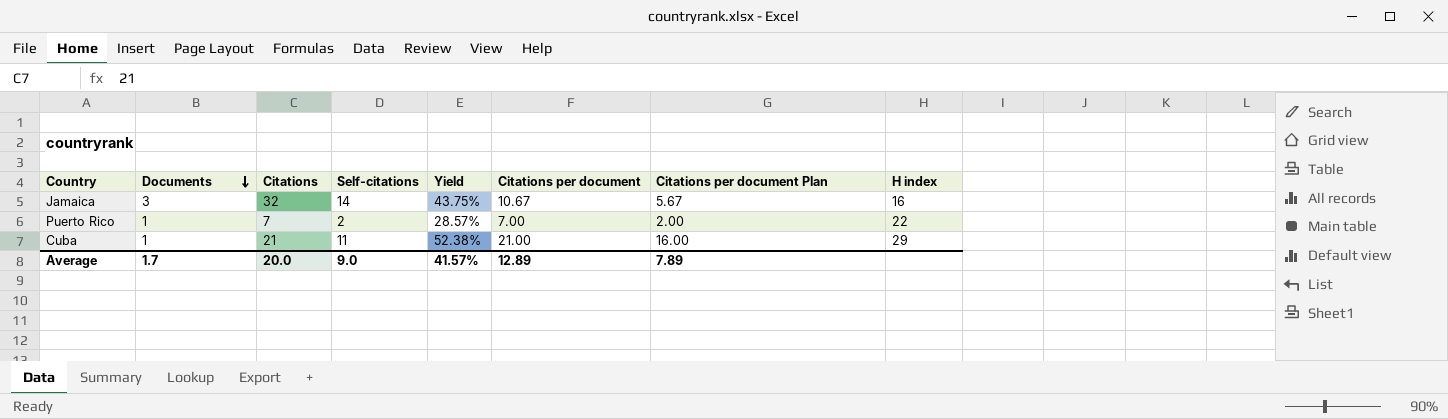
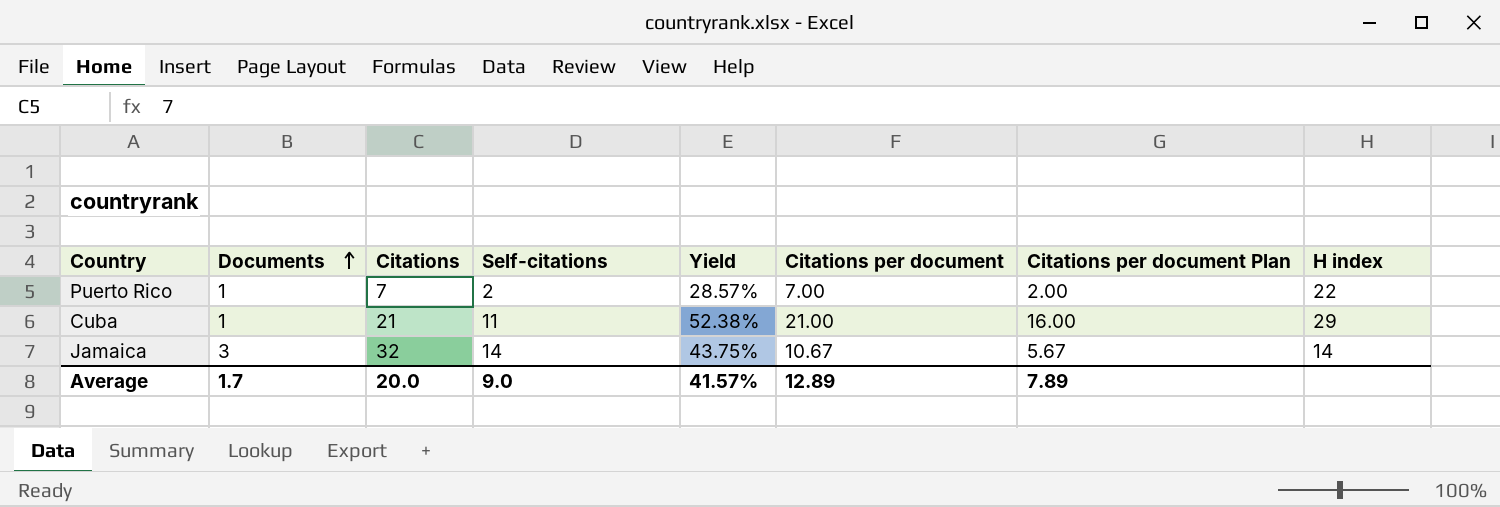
row order: Documents descending -> Documents ascending
Jamaica | H index: 16 -> 14

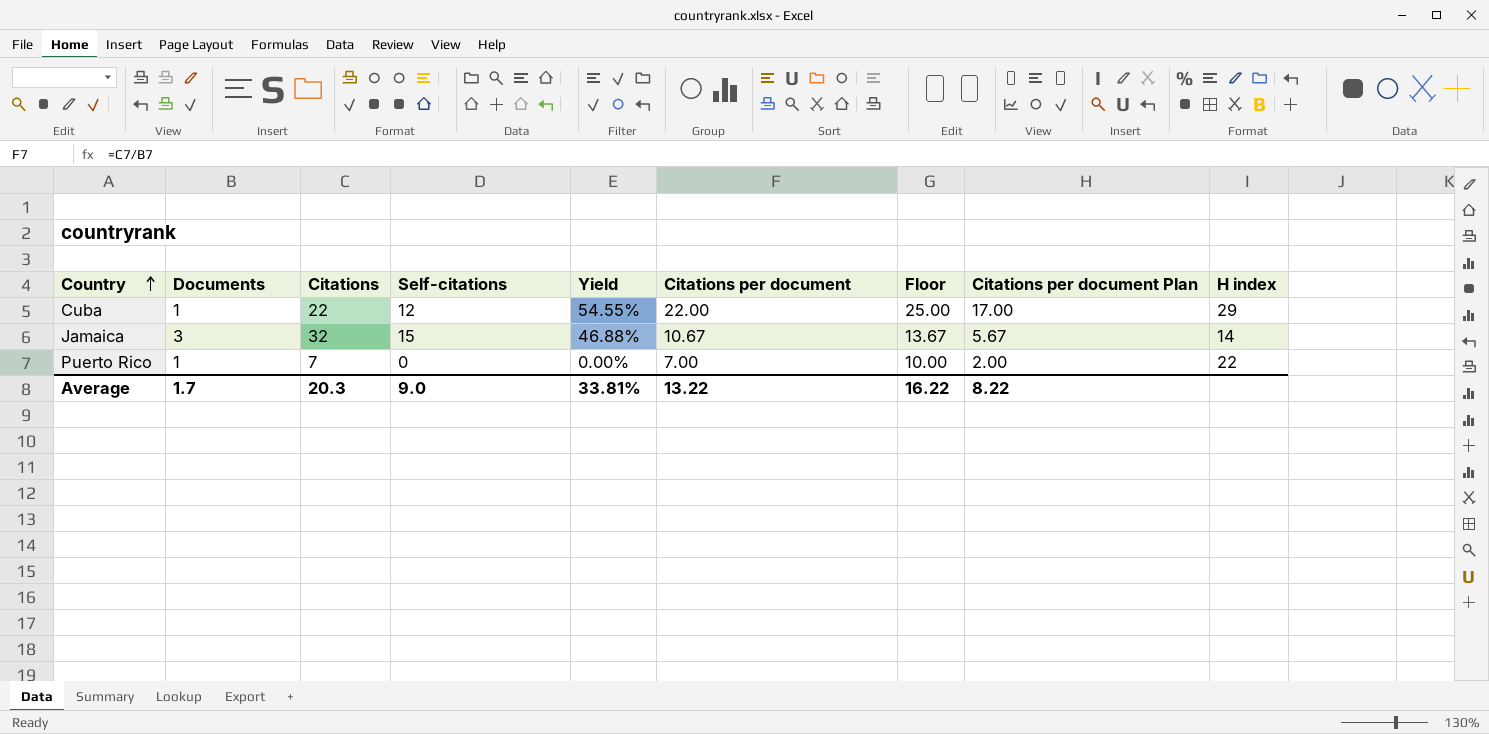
row order: Documents ascending -> Country ascending
column Floor | formula: none -> [Citations per document] + 3
Cuba | Citations: 21 -> 22
Cuba | Self-citations: 11 -> 12
Cuba | Yield: 52.38% -> 54.55%
Cuba | Citations per document: 21.00 -> 22.00
Cuba | Citations per document Plan: 16.00 -> 17.00
Jamaica | Self-citations: 14 -> 15
Jamaica | Yield: 43.75% -> 46.88%
Puerto Rico | Self-citations: 2 -> 0
Puerto Rico | Yield: 28.57% -> 0.00%
Average | Citations: 20.0 -> 20.3
Average | Yield: 41.57% -> 33.81%
Average | Citations per document: 12.89 -> 13.22
Average | Citations per document Plan: 7.89 -> 8.22

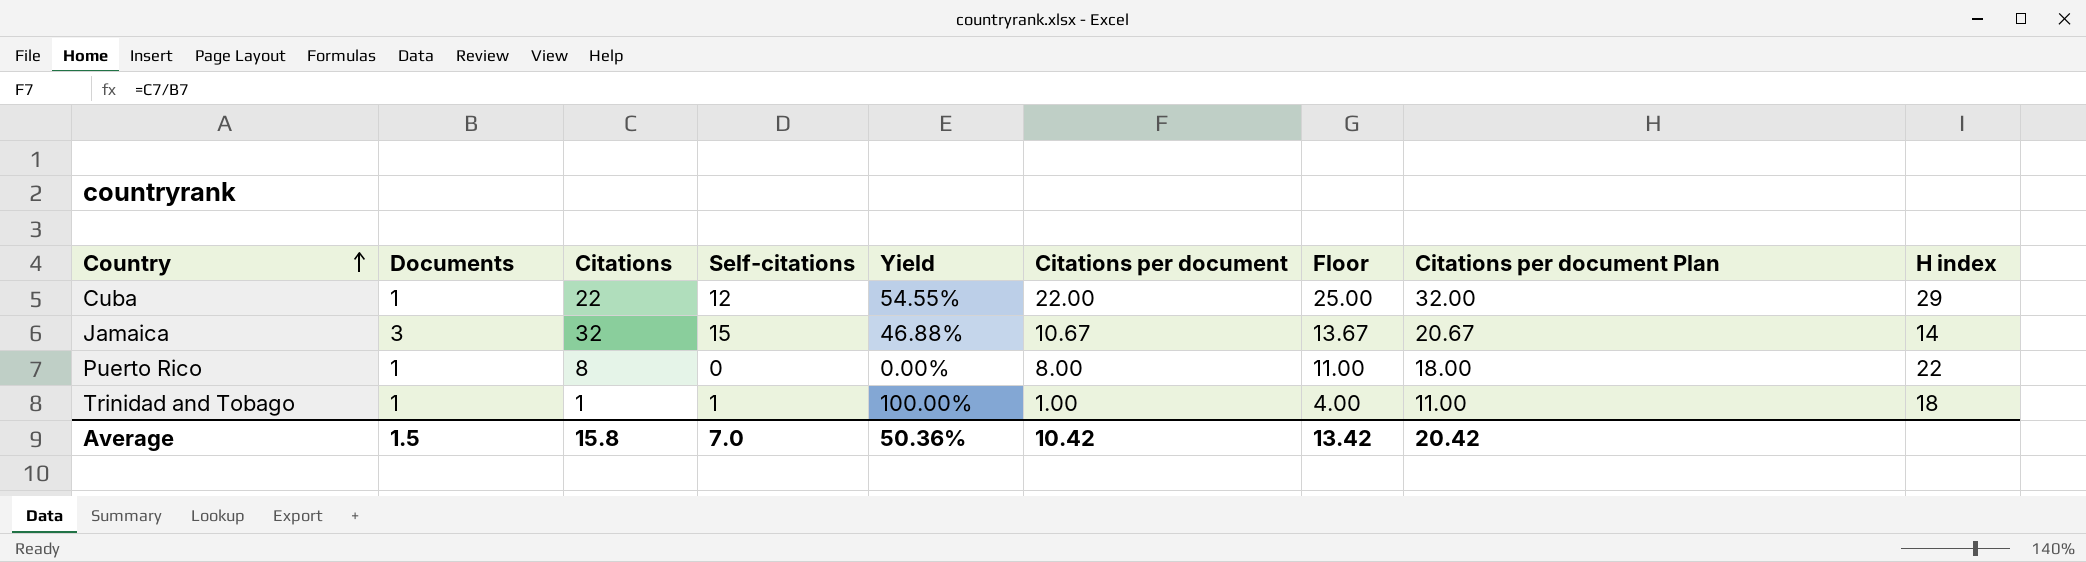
column Citations per document Plan | formula: [Citations per document] - 5 -> [Citations per document] + 10
Puerto Rico | Citations: 7 -> 8
Puerto Rico | Citations per document: 7.00 -> 8.00
Puerto Rico | Floor: 10.00 -> 11.00
row Trinidad and Tobago: none -> 1 | 1 | 1 | 100.00% | 1.00 | 4.00 | 11.00 | 18
Average | Documents: 1.7 -> 1.5
Average | Citations: 20.3 -> 15.8
Average | Self-citations: 9.0 -> 7.0
Average | Yield: 33.81% -> 50.36%
Average | Citations per document: 13.22 -> 10.42
Average | Floor: 16.22 -> 13.42
Average | Citations per document Plan: 8.22 -> 20.42

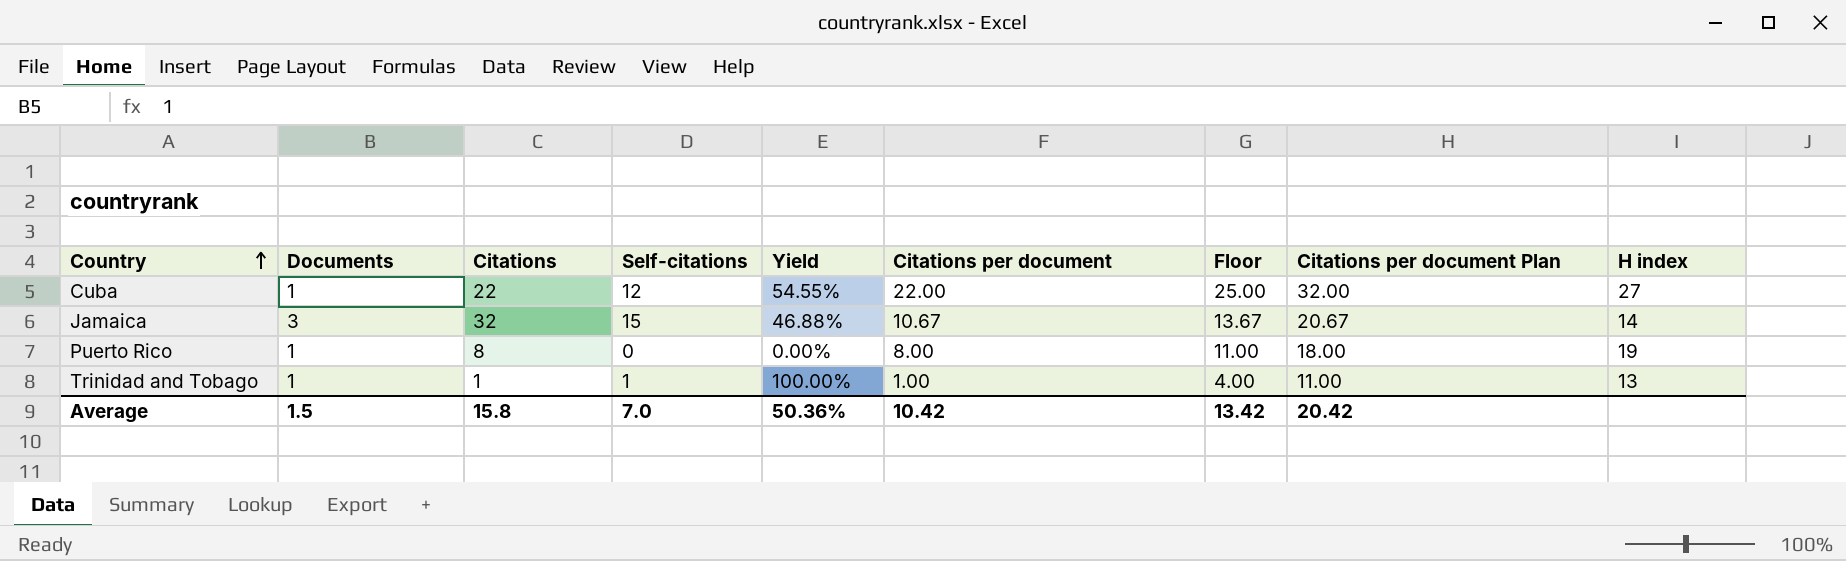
Cuba | H index: 29 -> 27
Puerto Rico | H index: 22 -> 19
Trinidad and Tobago | H index: 18 -> 13

